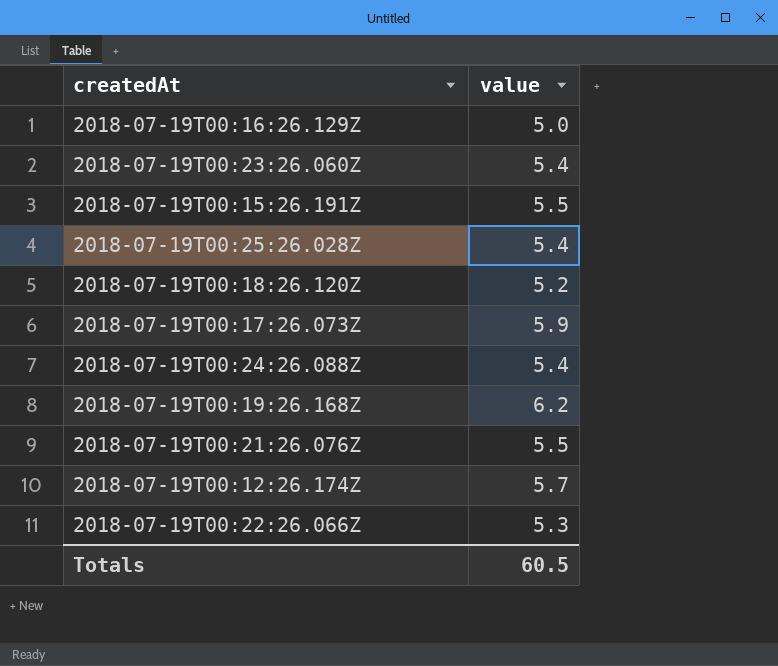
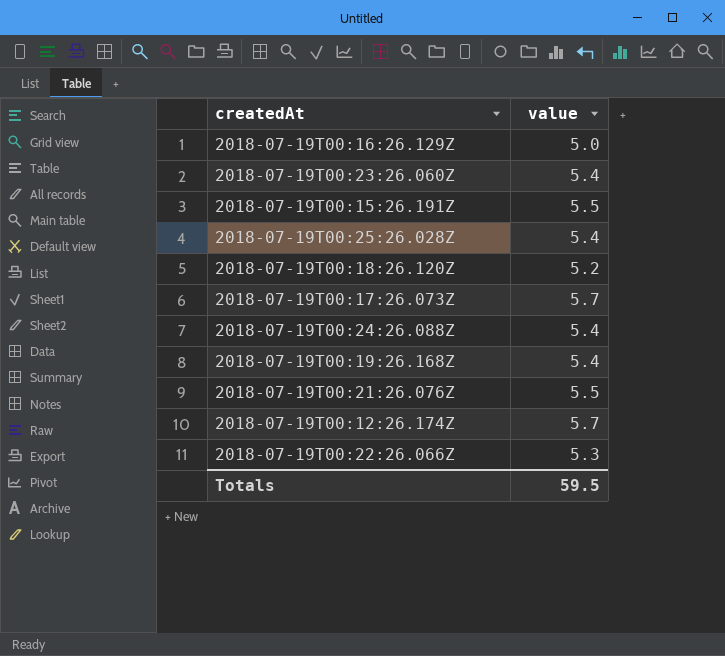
2018-07-19T00:17:26.073Z | value: 5.9 -> 5.7
2018-07-19T00:19:26.168Z | value: 6.2 -> 5.4
Totals | value: 60.5 -> 59.5

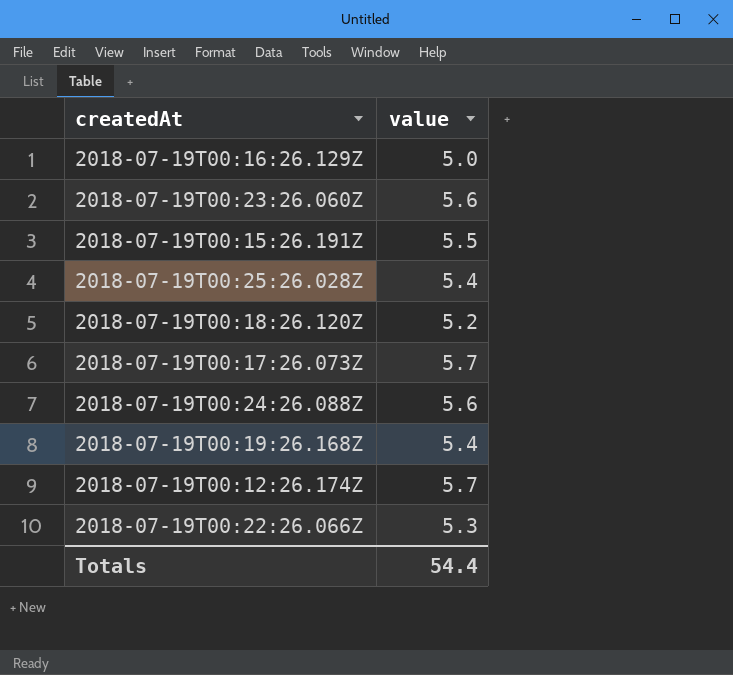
row 2018-07-19T00:21:26.076Z: 5.5 -> none
2018-07-19T00:23:26.060Z | value: 5.4 -> 5.6
2018-07-19T00:24:26.088Z | value: 5.4 -> 5.6
Totals | value: 59.5 -> 54.4

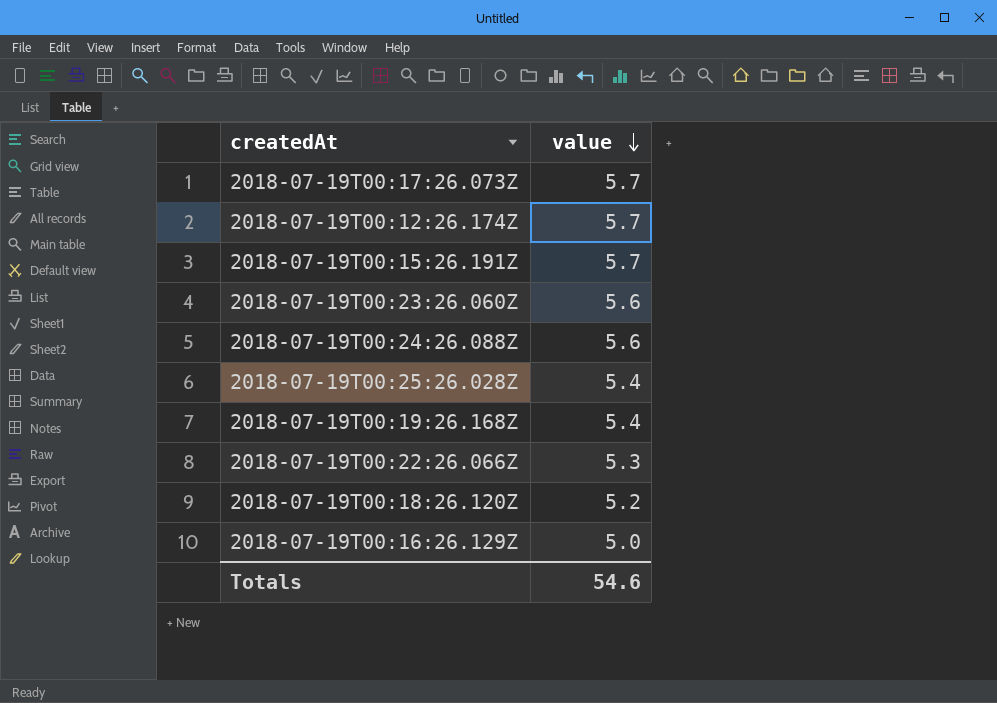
row order: none -> value descending
2018-07-19T00:15:26.191Z | value: 5.5 -> 5.7
Totals | value: 54.4 -> 54.6

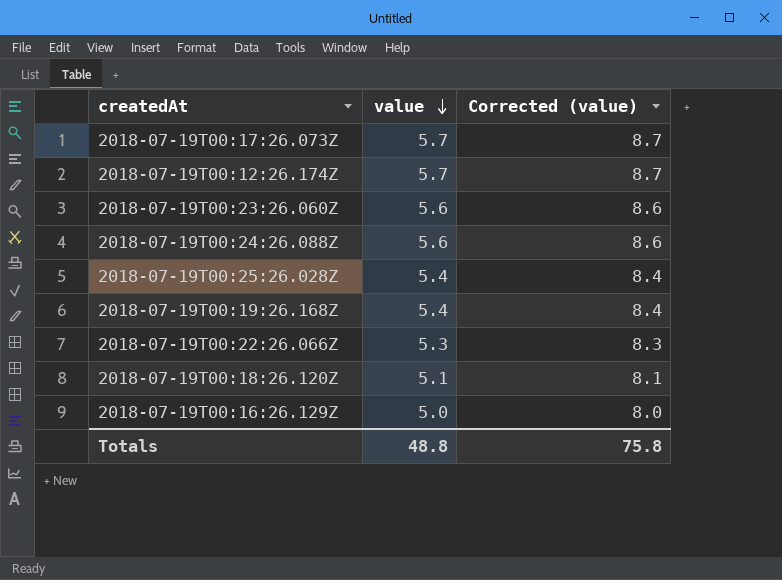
column Corrected (value) | formula: none -> [value] + 3
row 2018-07-19T00:15:26.191Z: 5.7 -> none
2018-07-19T00:18:26.120Z | value: 5.2 -> 5.1
Totals | value: 54.6 -> 48.8

